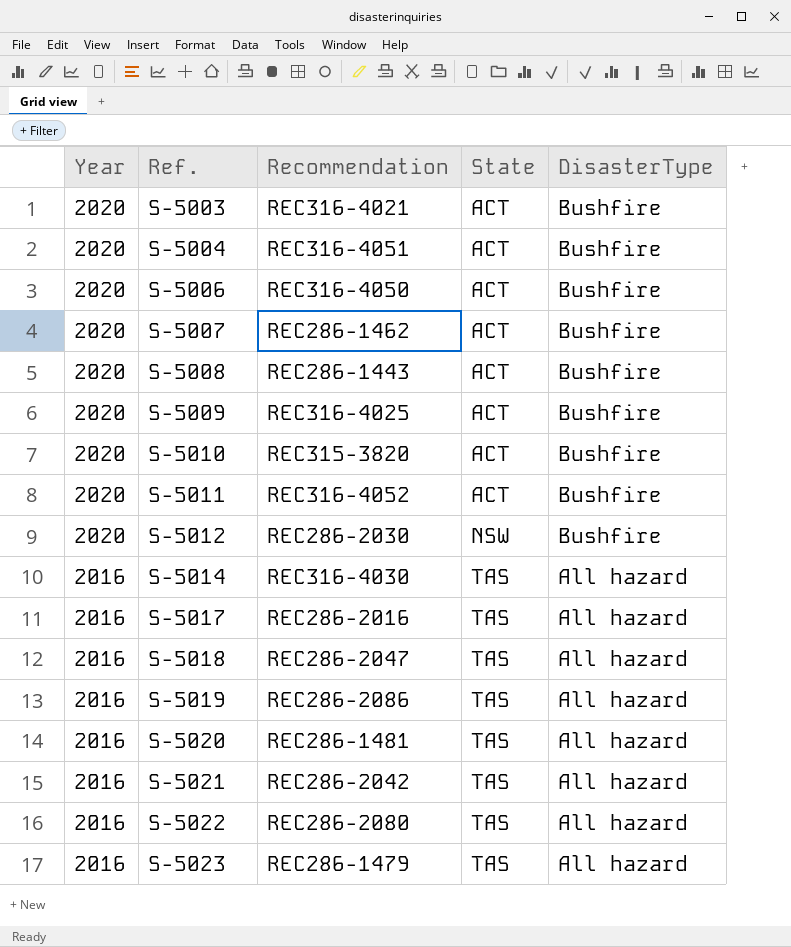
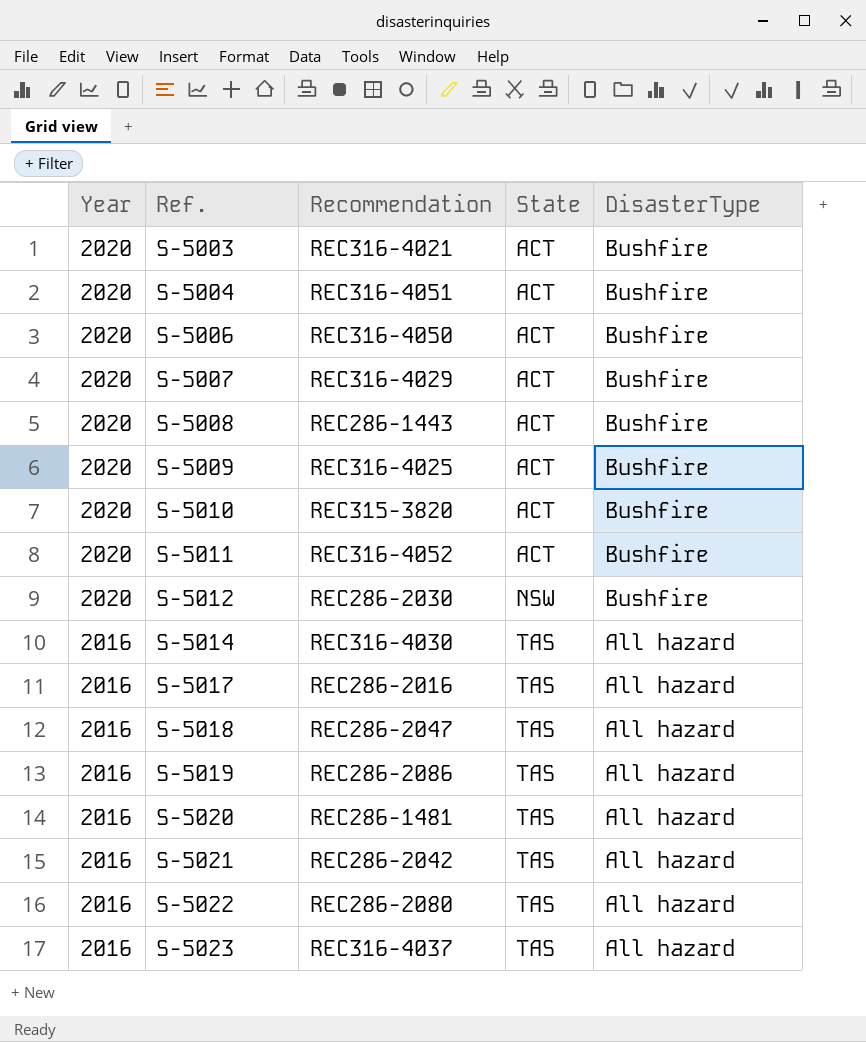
S-5007 | Recommendation: REC286-1462 -> REC316-4029
S-5023 | Recommendation: REC286-1479 -> REC316-4037

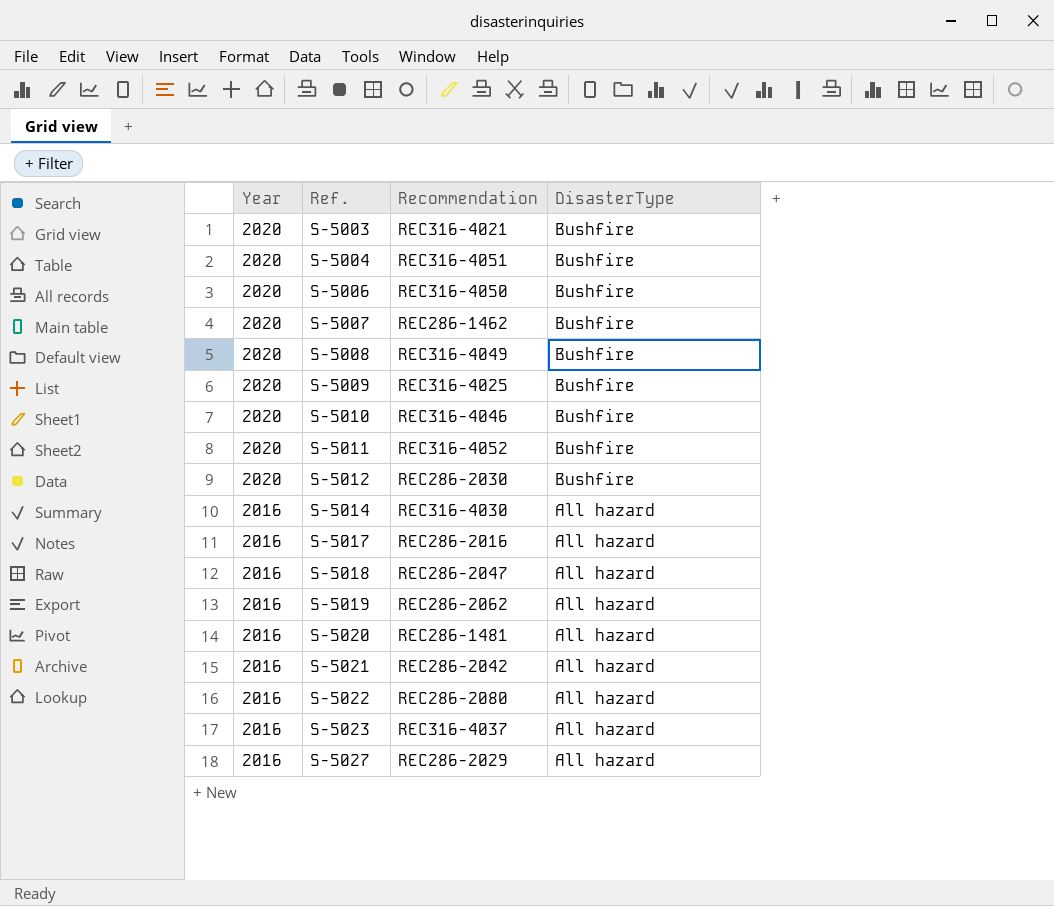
column State | position: 4 -> none
S-5007 | Recommendation: REC316-4029 -> REC286-1462
S-5008 | Recommendation: REC286-1443 -> REC316-4049
S-5010 | Recommendation: REC315-3820 -> REC316-4046
S-5019 | Recommendation: REC286-2086 -> REC286-2062
row S-5027: none -> 2016 | REC286-2029 | All hazard

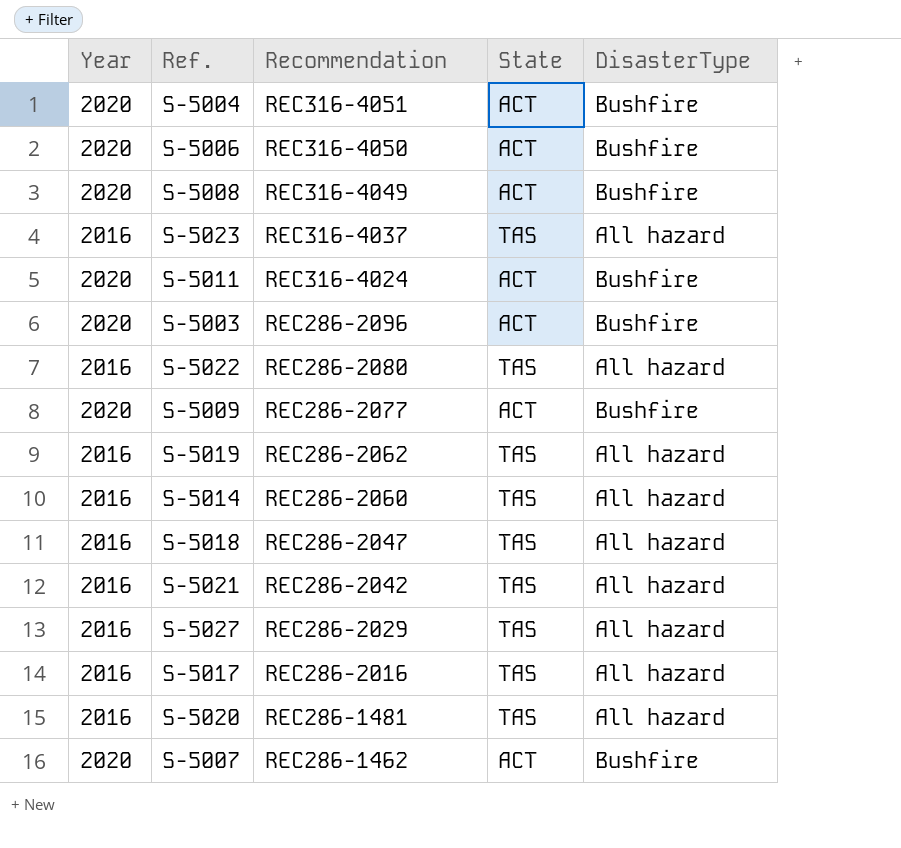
row order: Year descending -> Recommendation descending
column State | position: none -> 4
row S-5010: 2020 | REC316-4046 | Bushfire -> none
row S-5012: 2020 | REC286-2030 | Bushfire -> none
S-5011 | Recommendation: REC316-4052 -> REC316-4024
S-5003 | Recommendation: REC316-4021 -> REC286-2096
S-5009 | Recommendation: REC316-4025 -> REC286-2077
S-5014 | Recommendation: REC316-4030 -> REC286-2060

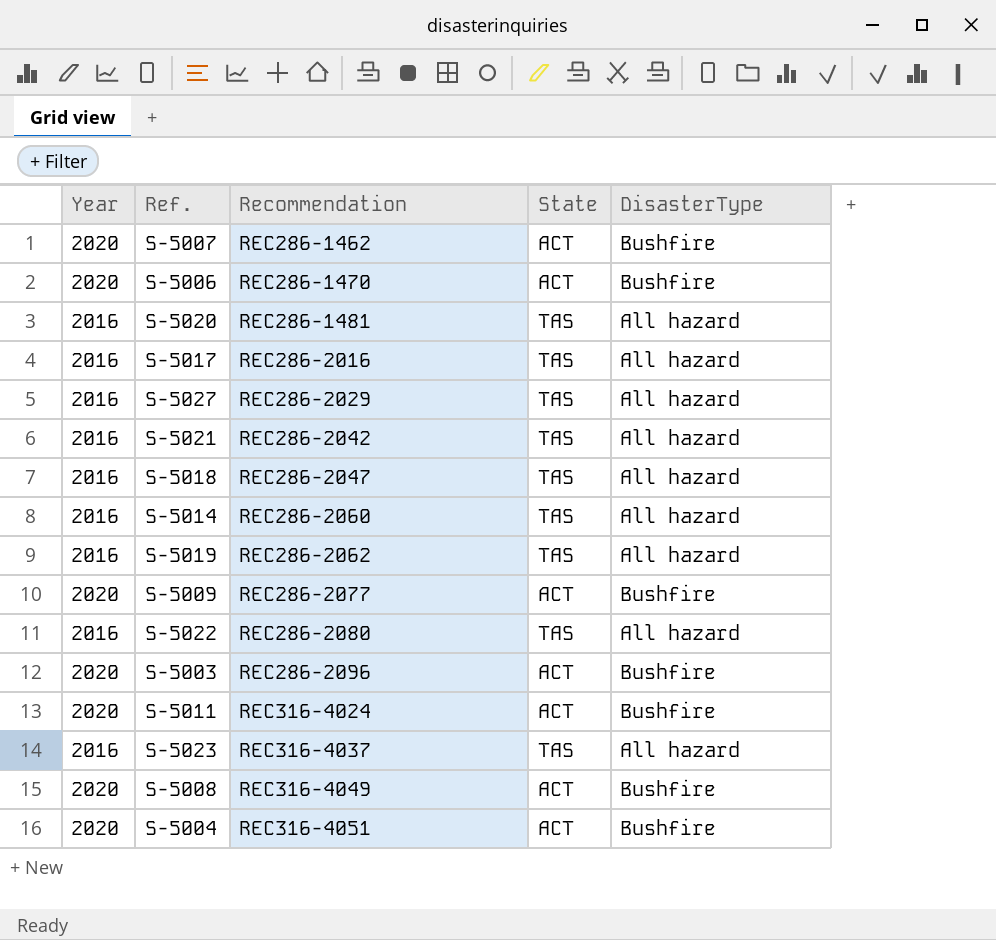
row order: Recommendation descending -> Recommendation ascending
S-5006 | Recommendation: REC316-4050 -> REC286-1470

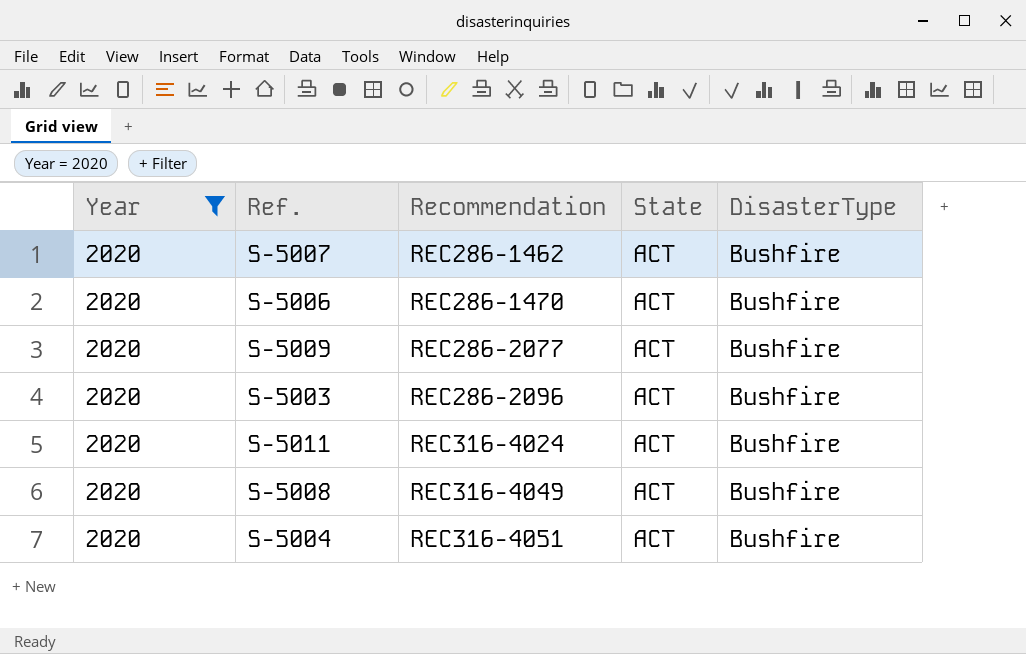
filter: none -> Year = 2020

